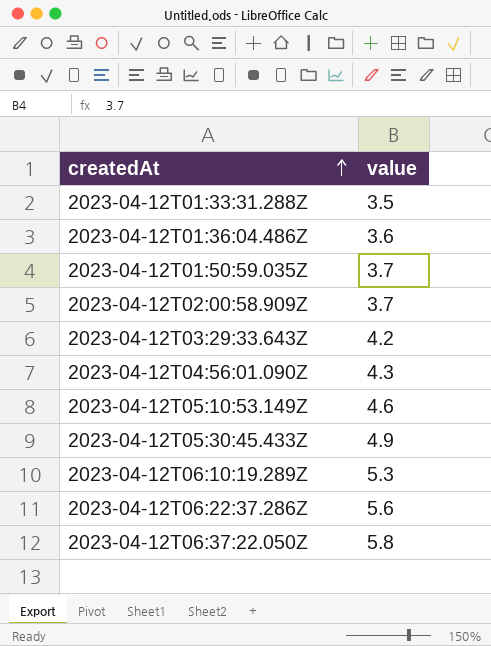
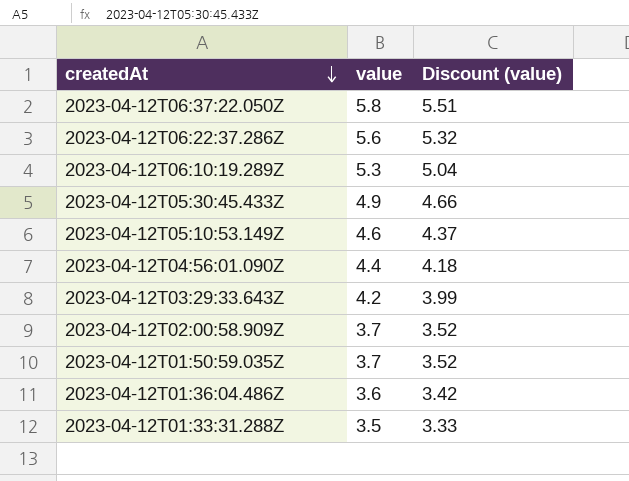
row order: createdAt ascending -> createdAt descending
column Discount (value) | formula: none -> [value] * 0.95
2023-04-12T04:56:01.090Z | value: 4.3 -> 4.4

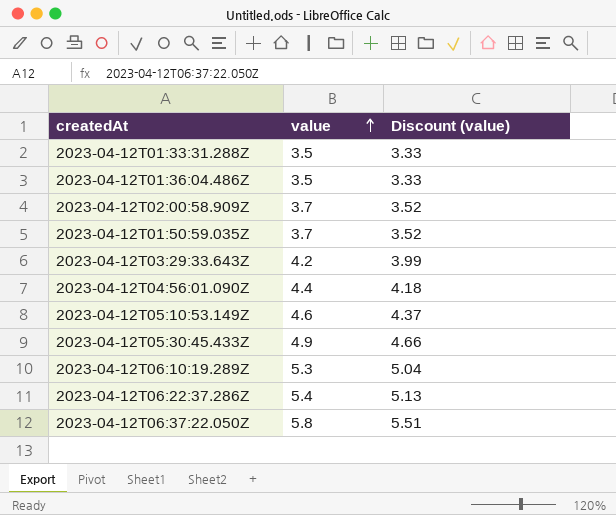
row order: createdAt descending -> value ascending
2023-04-12T01:36:04.486Z | value: 3.6 -> 3.5
2023-04-12T01:36:04.486Z | Discount (value): 3.42 -> 3.33
2023-04-12T06:22:37.286Z | value: 5.6 -> 5.4
2023-04-12T06:22:37.286Z | Discount (value): 5.32 -> 5.13

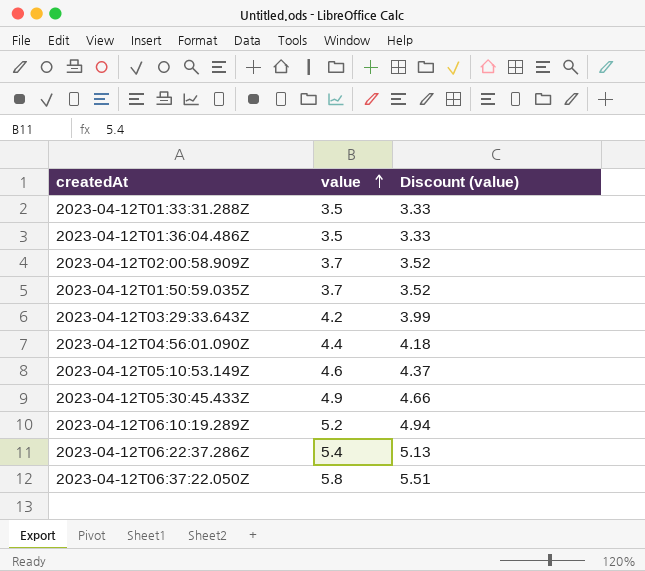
2023-04-12T06:10:19.289Z | value: 5.3 -> 5.2
2023-04-12T06:10:19.289Z | Discount (value): 5.04 -> 4.94

